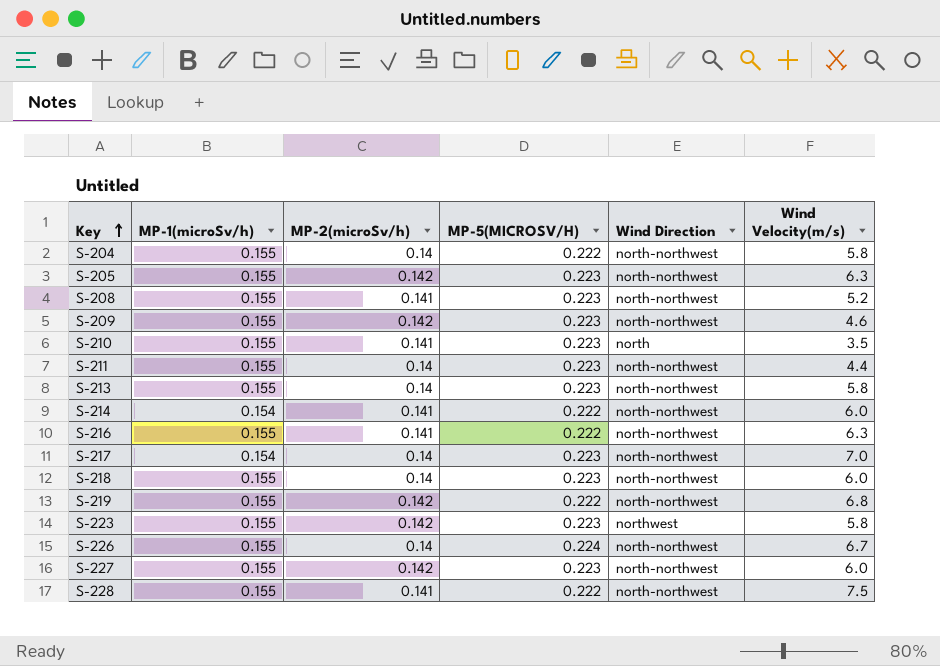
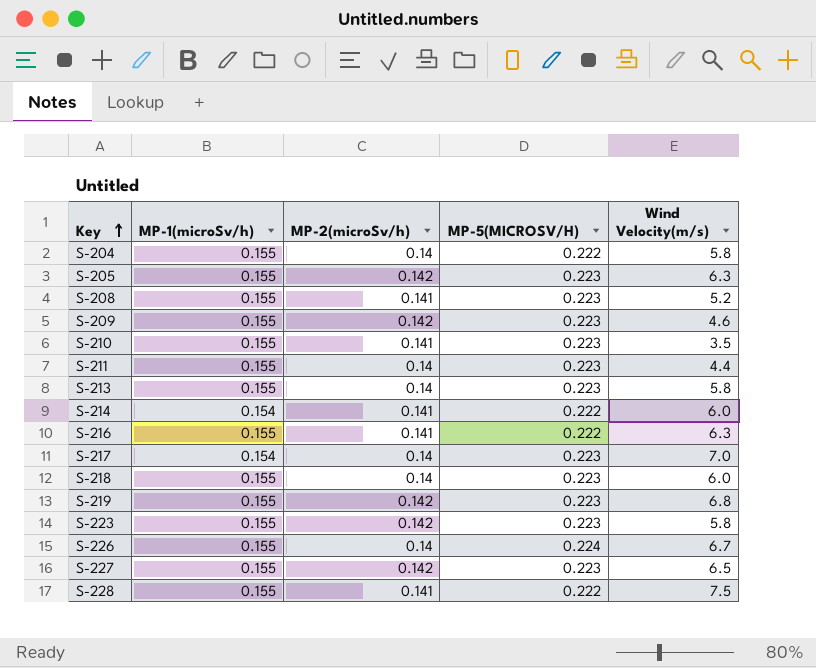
column Wind Direction | position: 5 -> none
S-219 | MP-5(MICROSV/H): 0.222 -> 0.223
S-227 | Wind Velocity(m/s): 6.0 -> 6.5

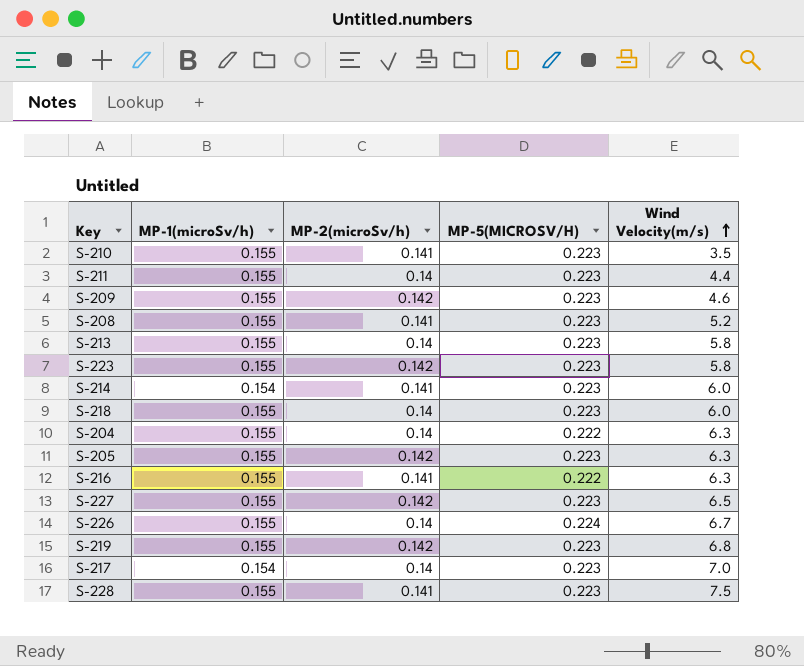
row order: Key ascending -> Wind Velocity(m/s) ascending
S-214 | MP-5(MICROSV/H): 0.222 -> 0.223
S-204 | Wind Velocity(m/s): 5.8 -> 6.3
S-228 | MP-5(MICROSV/H): 0.222 -> 0.223

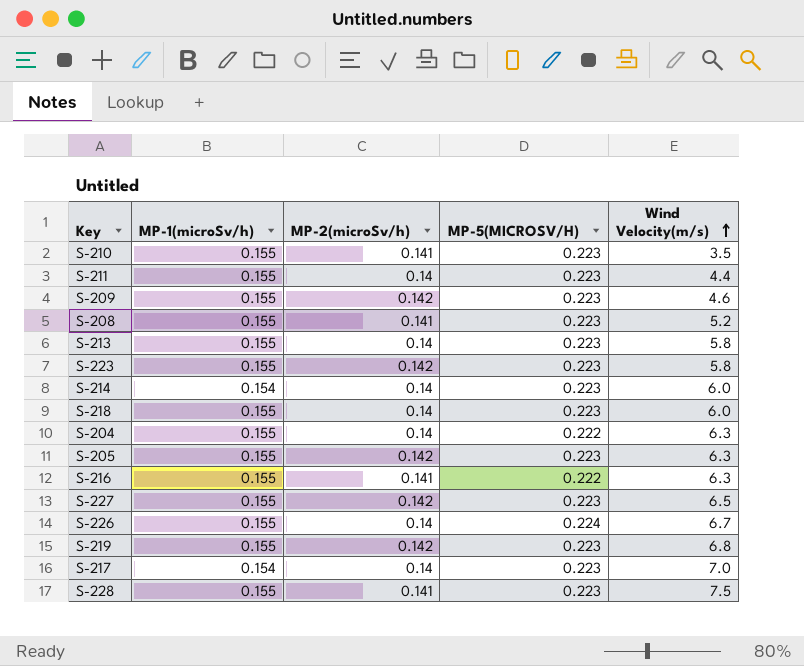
S-214 | MP-2(microSv/h): 0.141 -> 0.14

